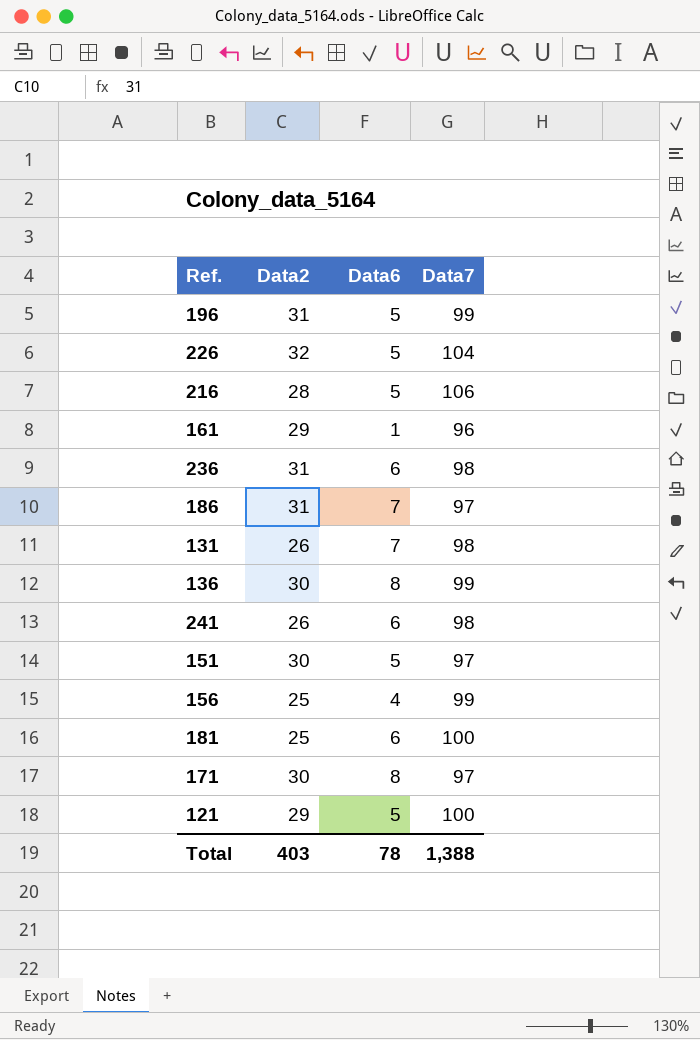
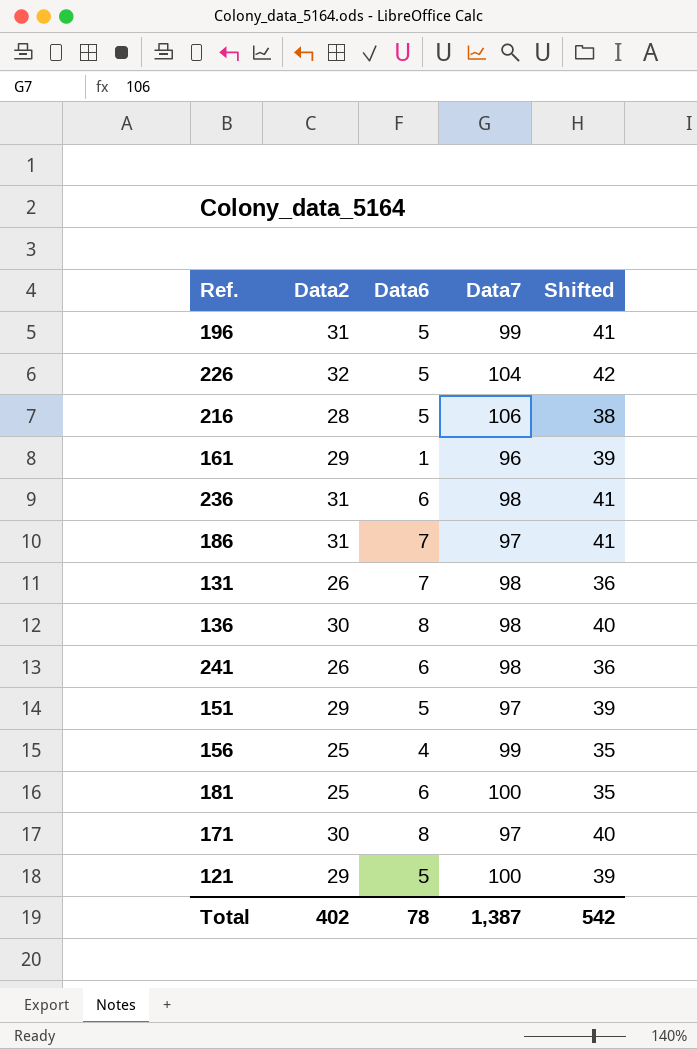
column Shifted | formula: none -> [Data2] + 10
136 | Data7: 99 -> 98
151 | Data2: 30 -> 29
Total | Data2: 403 -> 402
Total | Data7: 1,388 -> 1,387

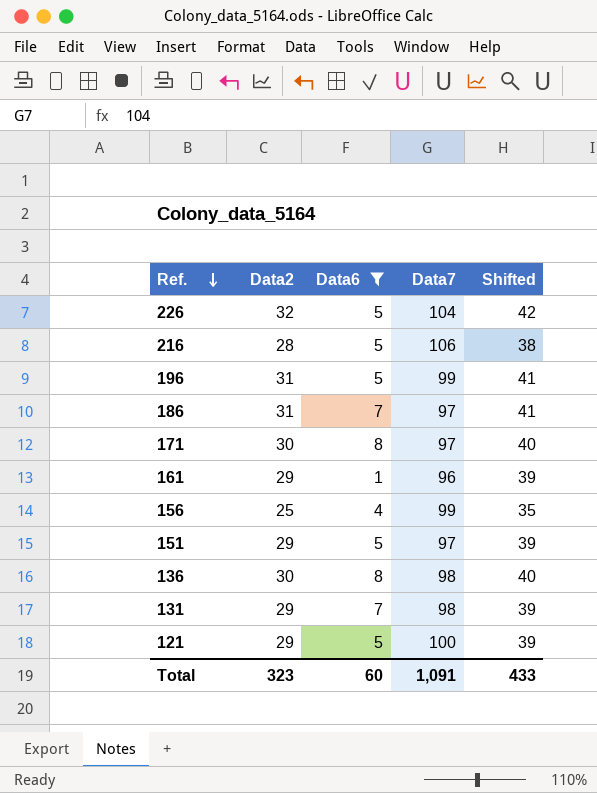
filter: none -> Data6 != 6
row order: none -> Ref. descending
131 | Data2: 26 -> 29
131 | Shifted: 36 -> 39
Total | Data2: 402 -> 323
Total | Data6: 78 -> 60
Total | Data7: 1,387 -> 1,091
Total | Shifted: 542 -> 433

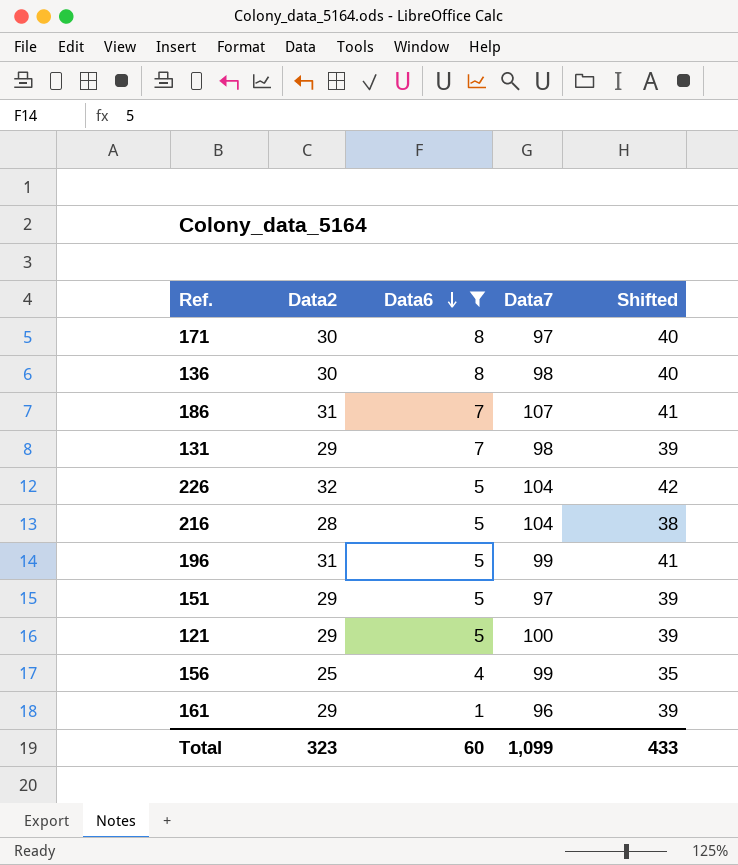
row order: Ref. descending -> Data6 descending
186 | Data7: 97 -> 107
216 | Data7: 106 -> 104
Total | Data7: 1,091 -> 1,099

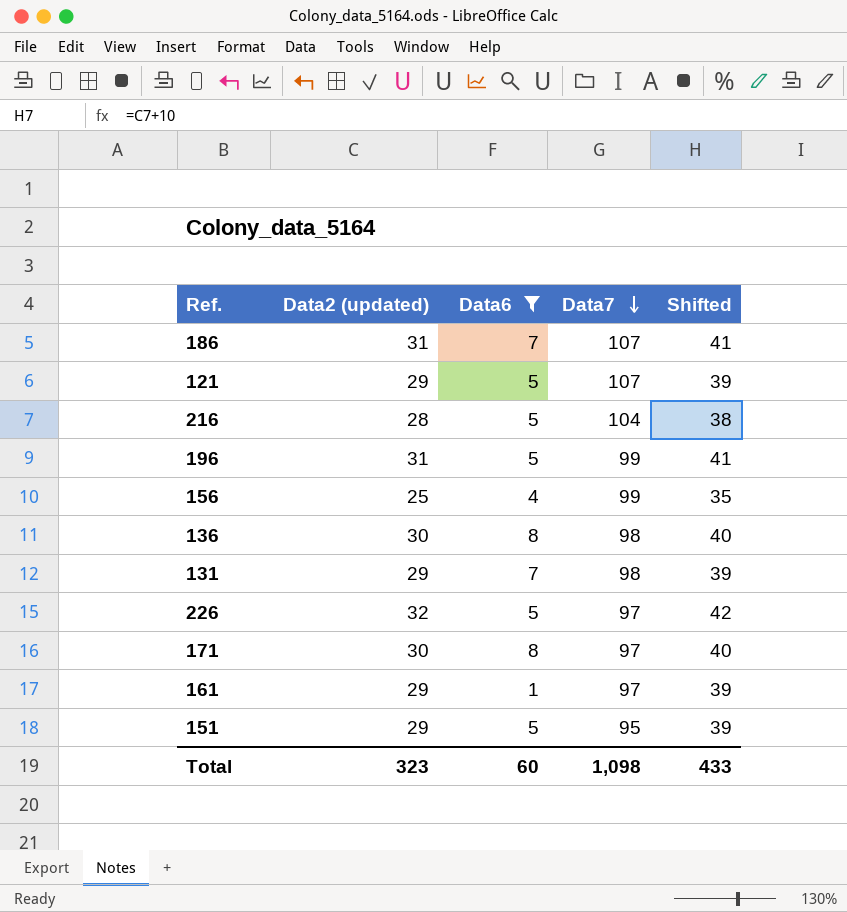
row order: Data6 descending -> Data7 descending
column name: Data2 -> Data2 (updated)
121 | Data7: 100 -> 107
226 | Data7: 104 -> 97
161 | Data7: 96 -> 97
151 | Data7: 97 -> 95
Total | Data7: 1,099 -> 1,098

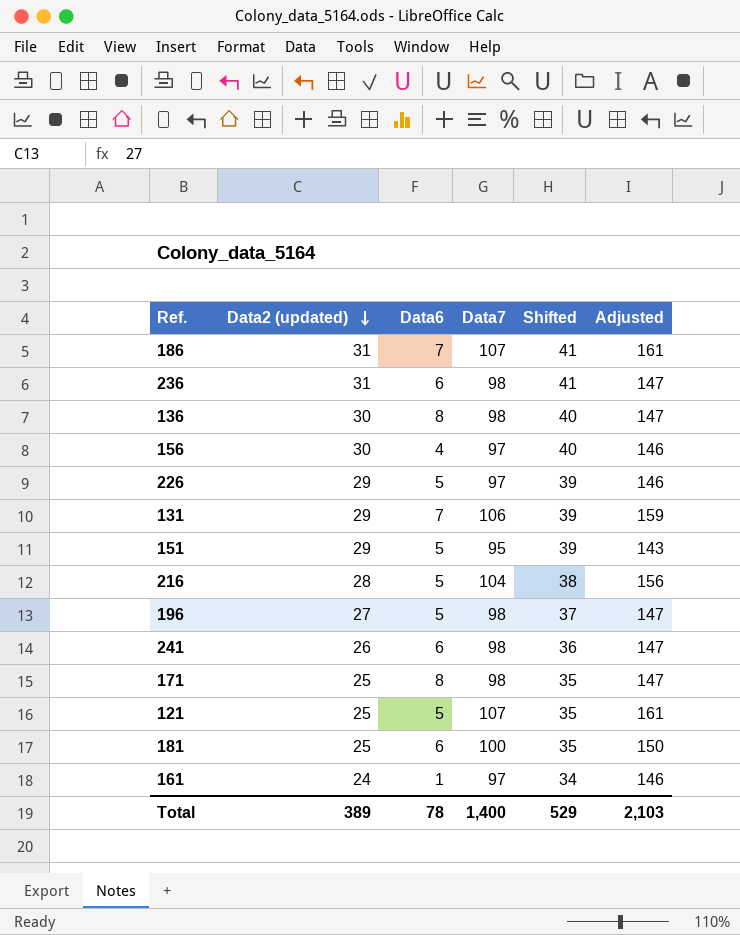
filter: Data6 != 6 -> none
row order: Data7 descending -> Data2 (updated) descending
column Adjusted | formula: none -> [Data7] * 1.5
156 | Data2 (updated): 25 -> 30
156 | Data7: 99 -> 97
156 | Shifted: 35 -> 40
226 | Data2 (updated): 32 -> 29
226 | Shifted: 42 -> 39
131 | Data7: 98 -> 106
196 | Data2 (updated): 31 -> 27
196 | Data7: 99 -> 98
196 | Shifted: 41 -> 37
171 | Data2 (updated): 30 -> 25
171 | Data7: 97 -> 98
171 | Shifted: 40 -> 35
121 | Data2 (updated): 29 -> 25
121 | Shifted: 39 -> 35
161 | Data2 (updated): 29 -> 24
161 | Shifted: 39 -> 34
Total | Data2 (updated): 323 -> 389
Total | Data6: 60 -> 78
Total | Data7: 1,098 -> 1,400
Total | Shifted: 433 -> 529

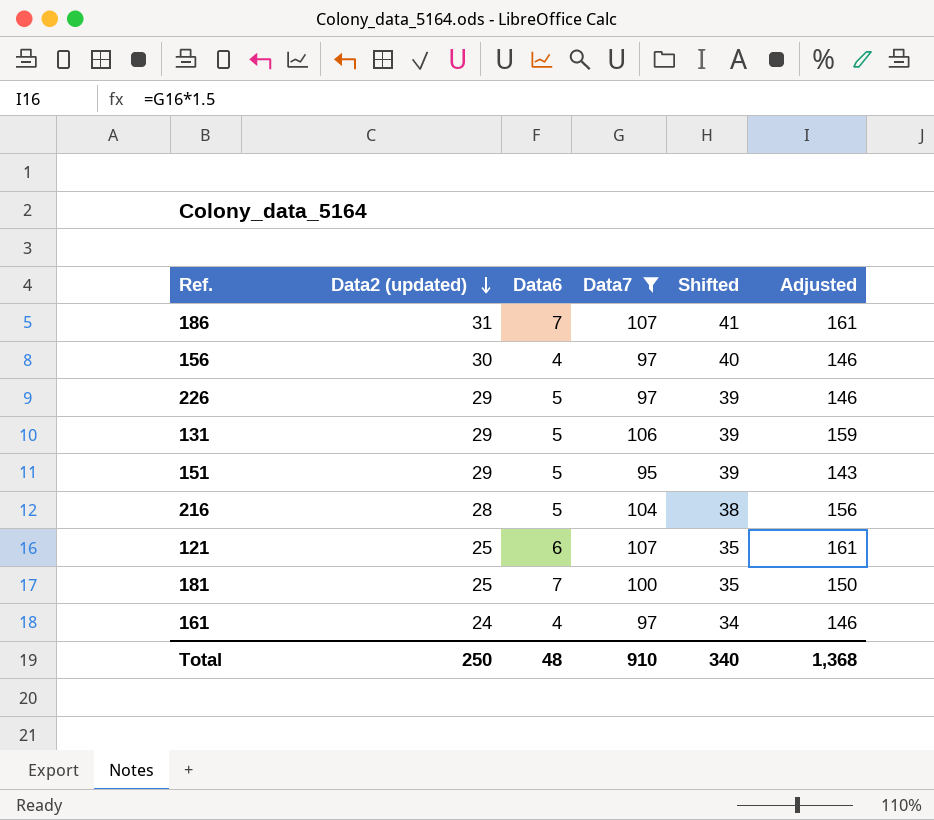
filter: none -> Data7 != 98
131 | Data6: 7 -> 5
121 | Data6: 5 -> 6
181 | Data6: 6 -> 7
161 | Data6: 1 -> 4
Total | Data2 (updated): 389 -> 250
Total | Data6: 78 -> 48
Total | Data7: 1,400 -> 910
Total | Shifted: 529 -> 340
Total | Adjusted: 2,103 -> 1,368

